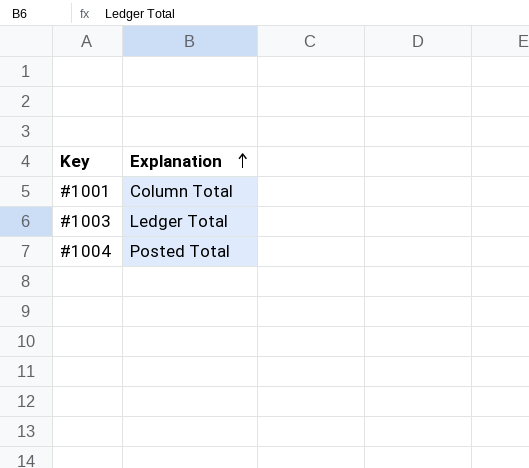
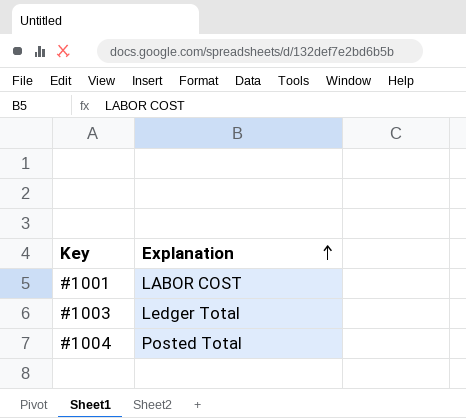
#1001 | Explanation: Column Total -> LABOR COST

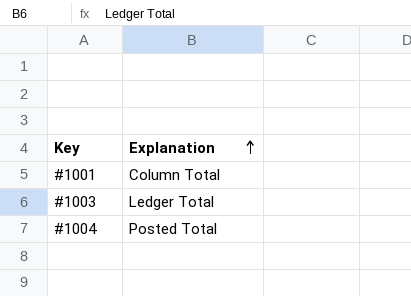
#1001 | Explanation: LABOR COST -> Column Total

